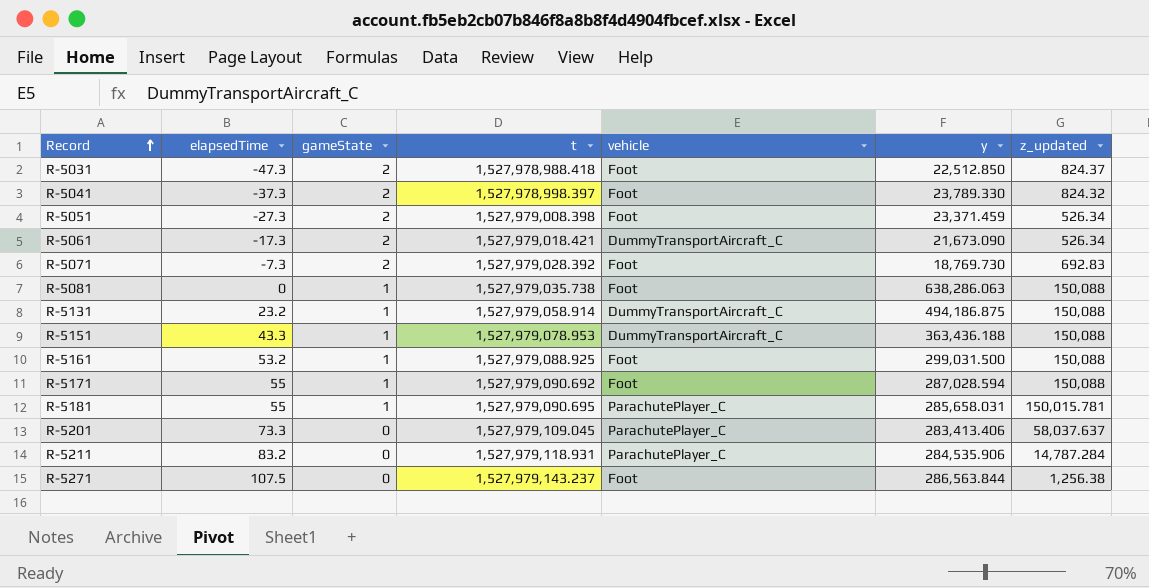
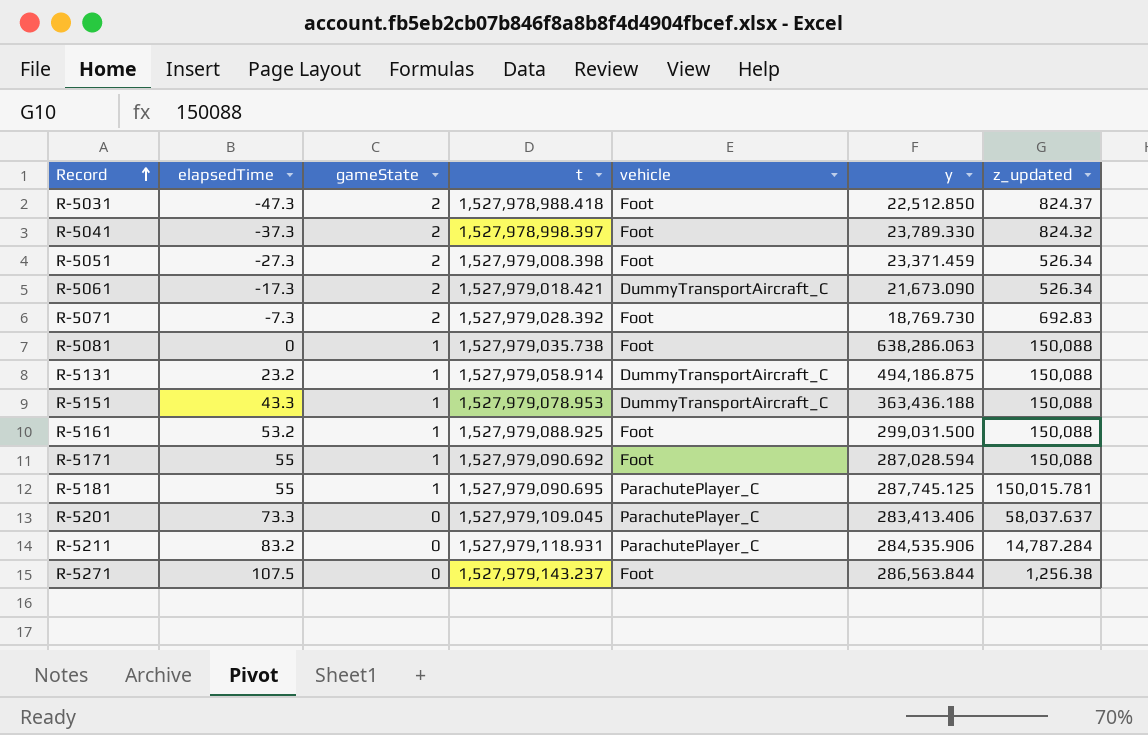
R-5181 | y: 285,658.031 -> 287,745.125

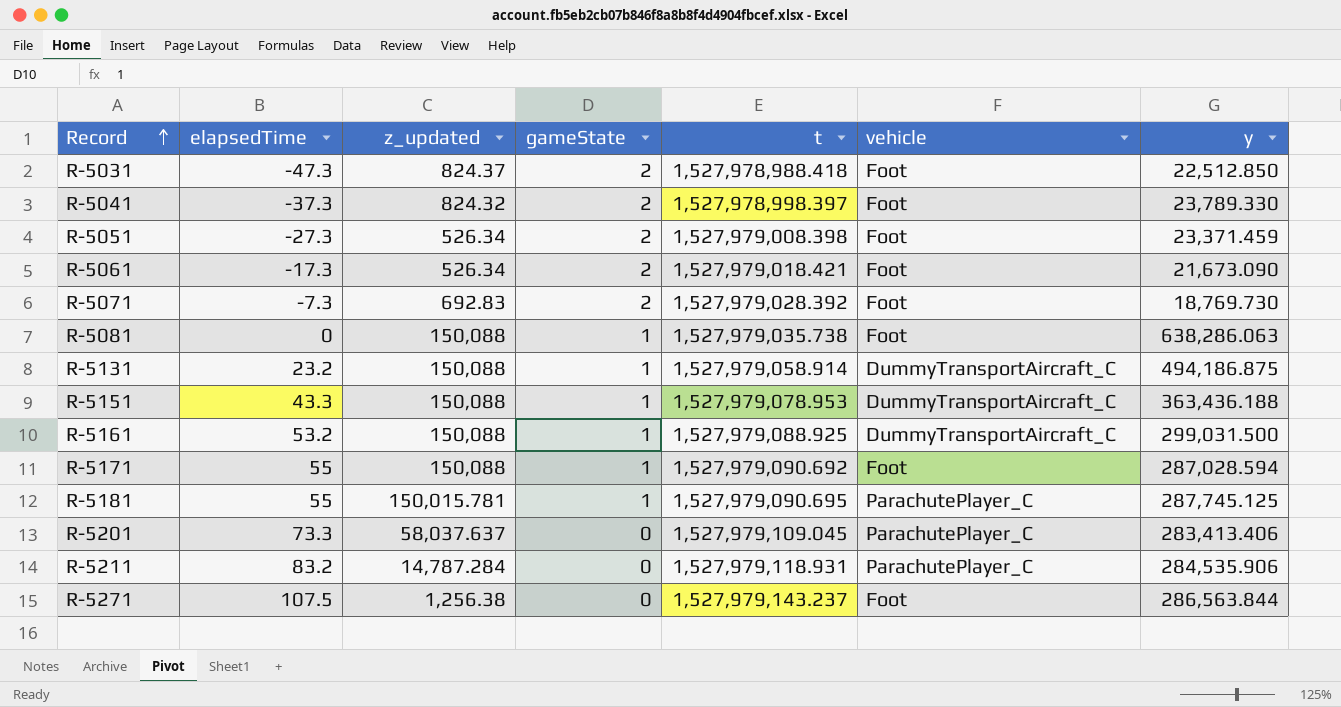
column z_updated | position: 7 -> 3
R-5061 | vehicle: DummyTransportAircraft_C -> Foot
R-5161 | vehicle: Foot -> DummyTransportAircraft_C

